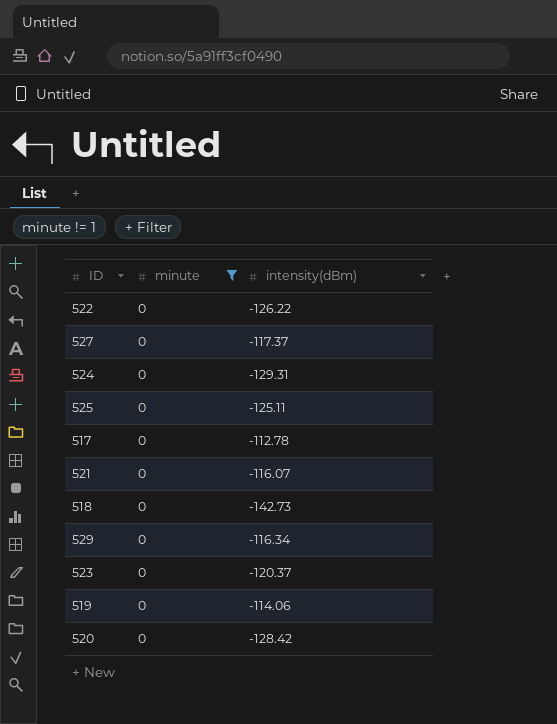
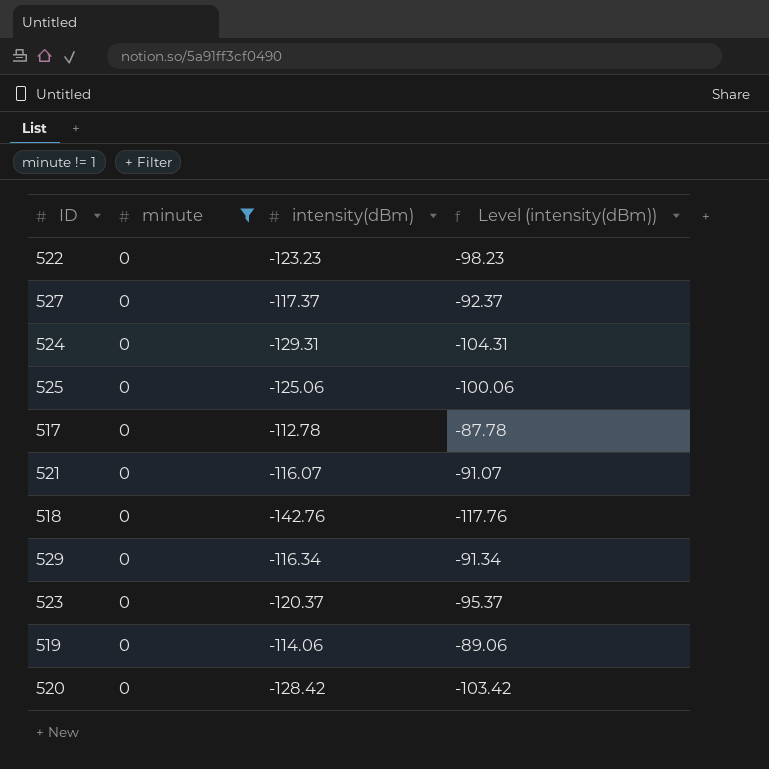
column Level (intensity(dBm)) | formula: none -> [intensity(dBm)] + 25
522 | intensity(dBm): -126.22 -> -123.23
525 | intensity(dBm): -125.11 -> -125.06
518 | intensity(dBm): -142.73 -> -142.76

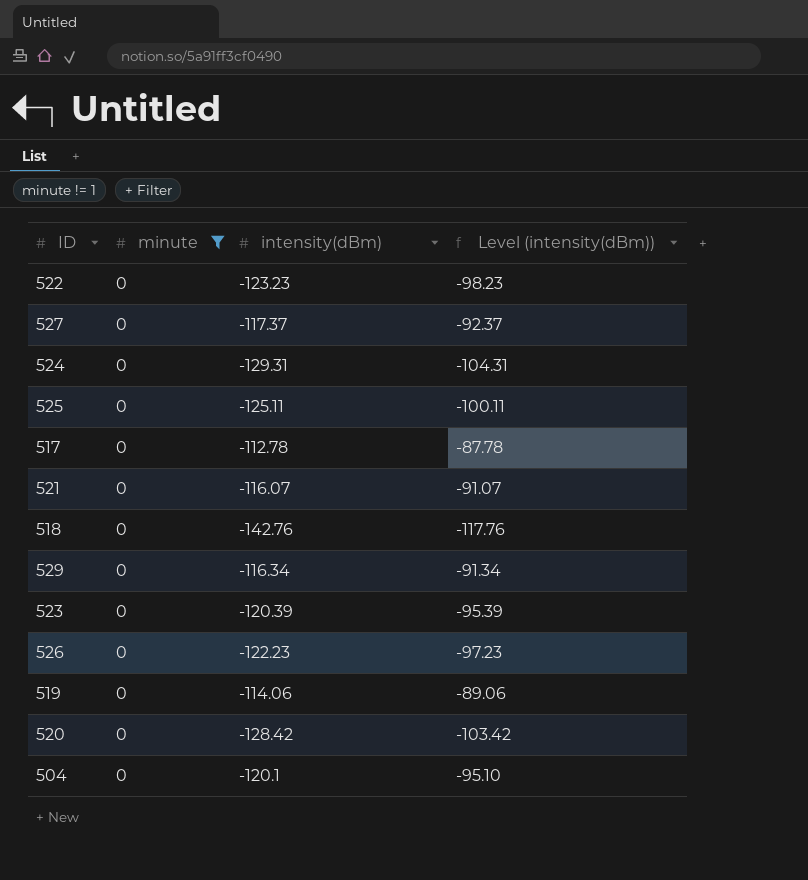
525 | intensity(dBm): -125.06 -> -125.11
525 | Level (intensity(dBm)): -100.06 -> -100.11
523 | intensity(dBm): -120.37 -> -120.39
523 | Level (intensity(dBm)): -95.37 -> -95.39
row 526: none -> 0 | -122.23 | -97.23
row 504: none -> 0 | -120.1 | -95.10

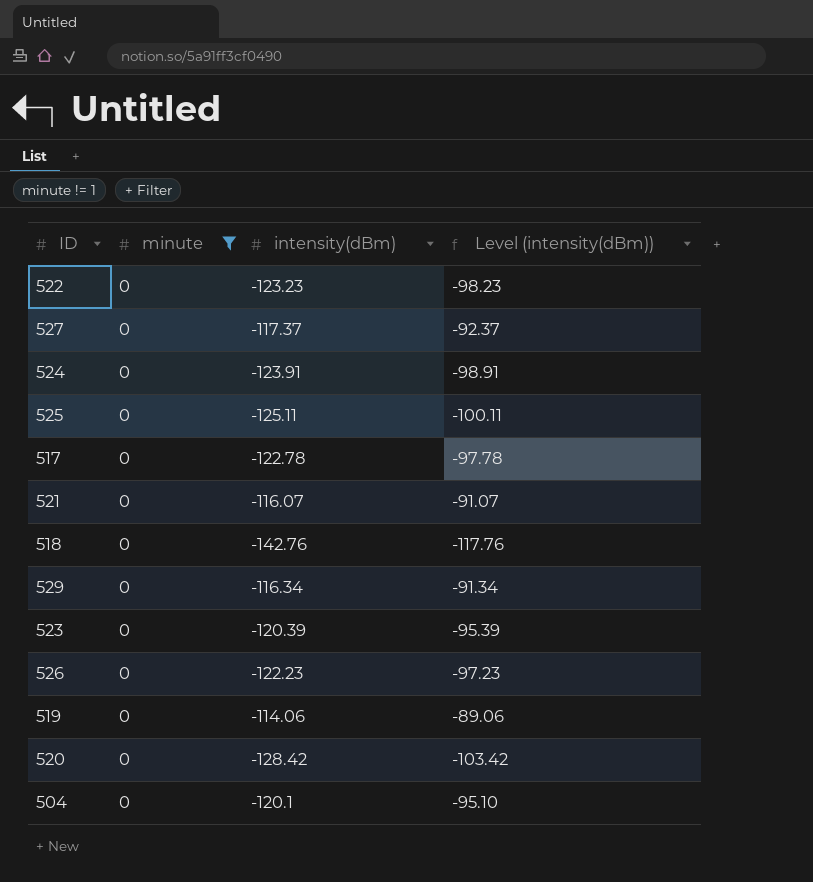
524 | intensity(dBm): -129.31 -> -123.91
524 | Level (intensity(dBm)): -104.31 -> -98.91
517 | intensity(dBm): -112.78 -> -122.78
517 | Level (intensity(dBm)): -87.78 -> -97.78

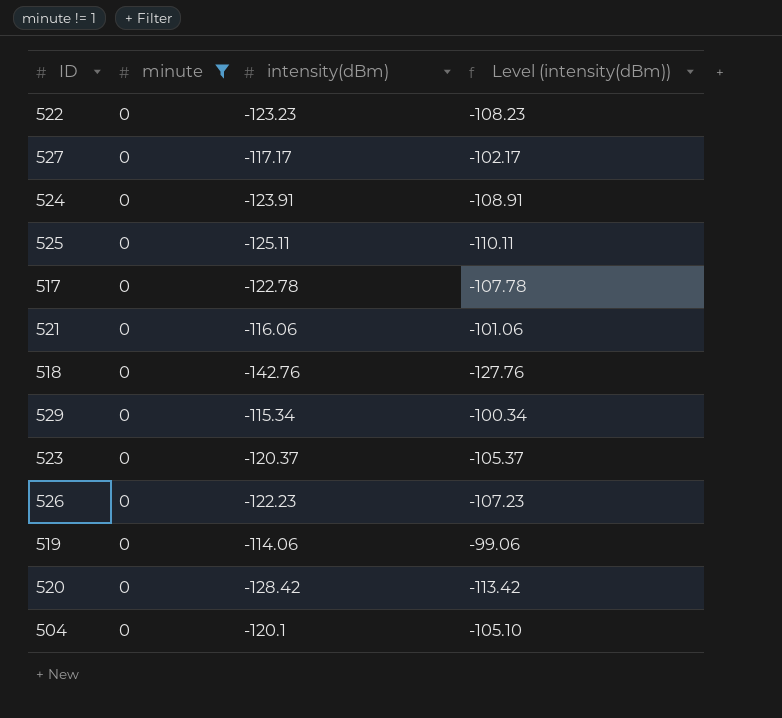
column Level (intensity(dBm)) | formula: [intensity(dBm)] + 25 -> [intensity(dBm)] + 15
527 | intensity(dBm): -117.37 -> -117.17
521 | intensity(dBm): -116.07 -> -116.06
529 | intensity(dBm): -116.34 -> -115.34
523 | intensity(dBm): -120.39 -> -120.37

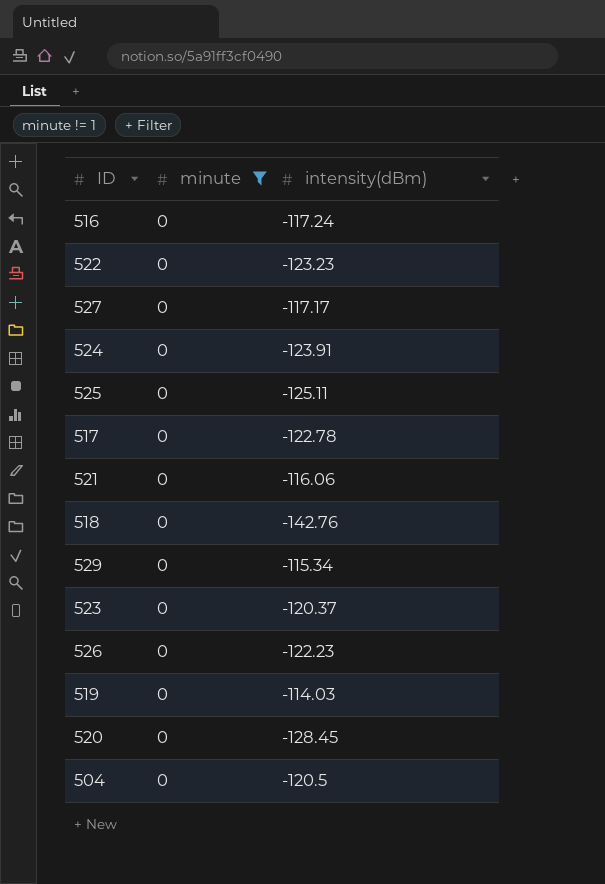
column Level (intensity(dBm)) | formula: [intensity(dBm)] + 15 -> none
row 516: none -> 0 | -117.24
519 | intensity(dBm): -114.06 -> -114.03
520 | intensity(dBm): -128.42 -> -128.45
504 | intensity(dBm): -120.1 -> -120.5

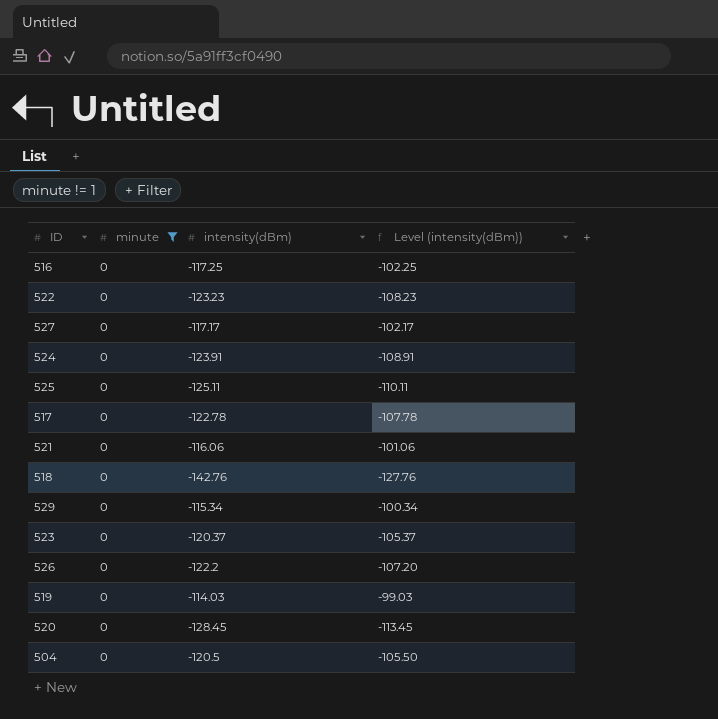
column Level (intensity(dBm)) | formula: none -> [intensity(dBm)] + 15
516 | intensity(dBm): -117.24 -> -117.25
526 | intensity(dBm): -122.23 -> -122.2

